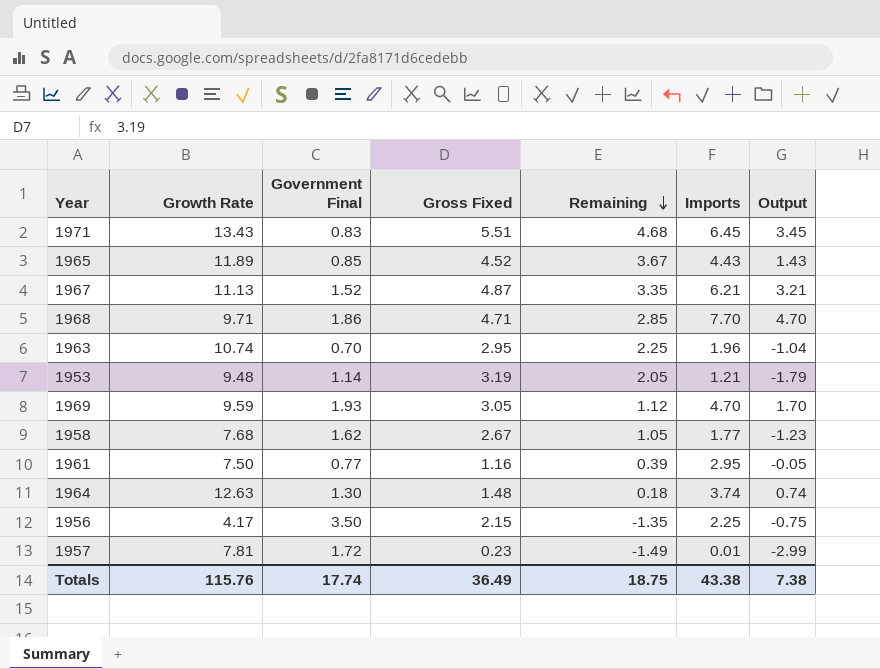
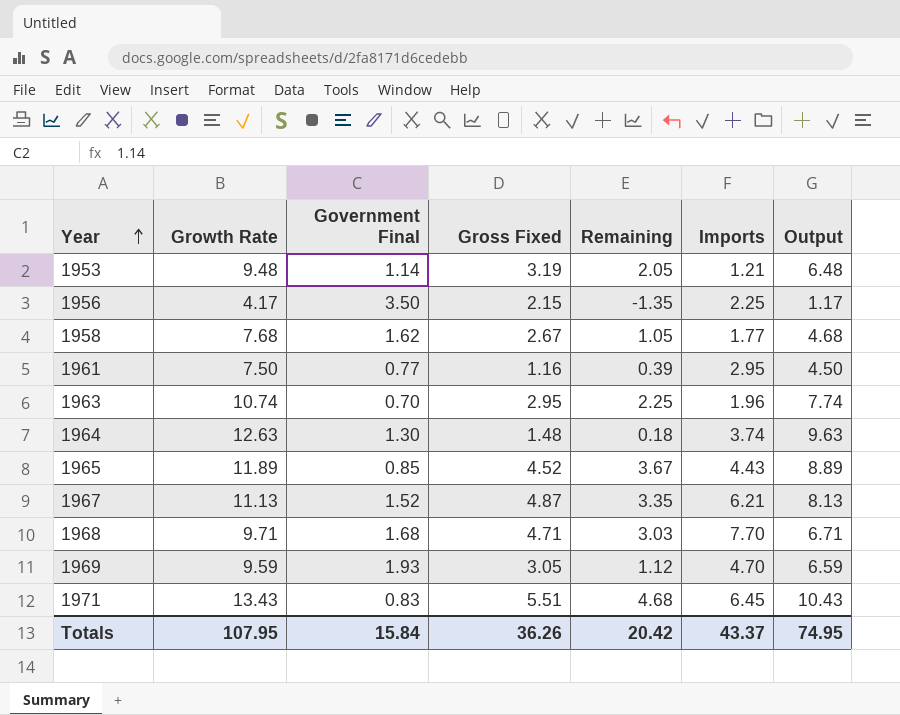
row order: Remaining descending -> Year ascending
column Output | formula: [Imports] - 3 -> [Growth Rate] - 3
row 1957: 7.81 | 1.72 | 0.23 | -1.49 | 0.01 | -2.99 -> none
1968 | Government Final: 1.86 -> 1.68
1968 | Remaining: 2.85 -> 3.03
Totals | Growth Rate: 115.76 -> 107.95
Totals | Government Final: 17.74 -> 15.84
Totals | Gross Fixed: 36.49 -> 36.26
Totals | Remaining: 18.75 -> 20.42
Totals | Imports: 43.38 -> 43.37
Totals | Output: 7.38 -> 74.95

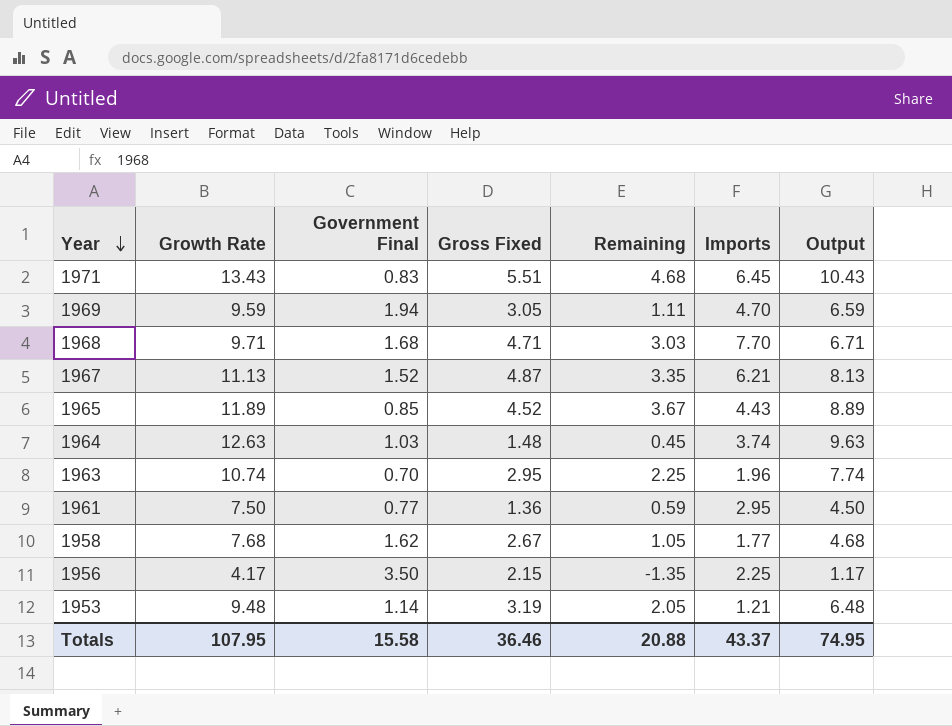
row order: Year ascending -> Year descending
1969 | Government Final: 1.93 -> 1.94
1969 | Remaining: 1.12 -> 1.11
1964 | Government Final: 1.30 -> 1.03
1964 | Remaining: 0.18 -> 0.45
1961 | Gross Fixed: 1.16 -> 1.36
1961 | Remaining: 0.39 -> 0.59
Totals | Government Final: 15.84 -> 15.58
Totals | Gross Fixed: 36.26 -> 36.46
Totals | Remaining: 20.42 -> 20.88

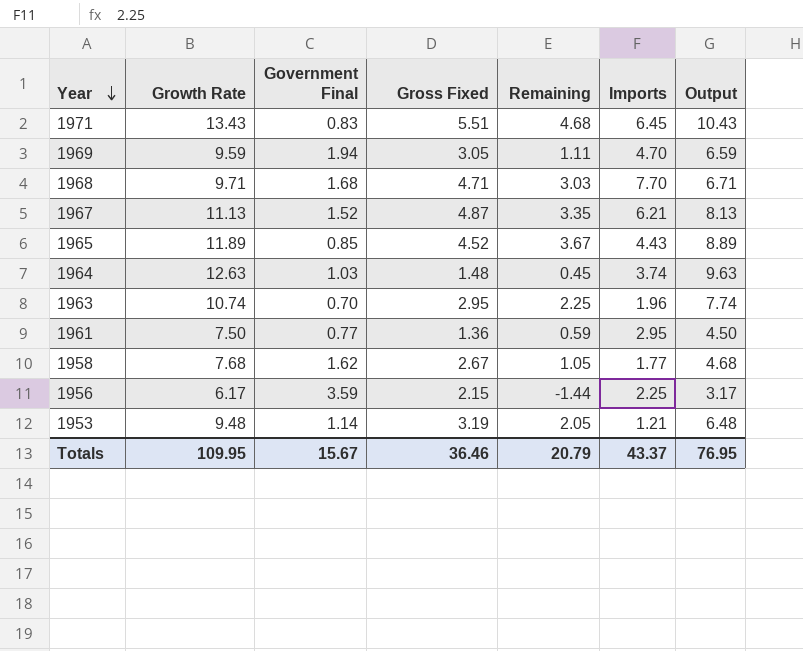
1956 | Growth Rate: 4.17 -> 6.17
1956 | Government Final: 3.50 -> 3.59
1956 | Remaining: -1.35 -> -1.44
1956 | Output: 1.17 -> 3.17
Totals | Growth Rate: 107.95 -> 109.95
Totals | Government Final: 15.58 -> 15.67
Totals | Remaining: 20.88 -> 20.79
Totals | Output: 74.95 -> 76.95

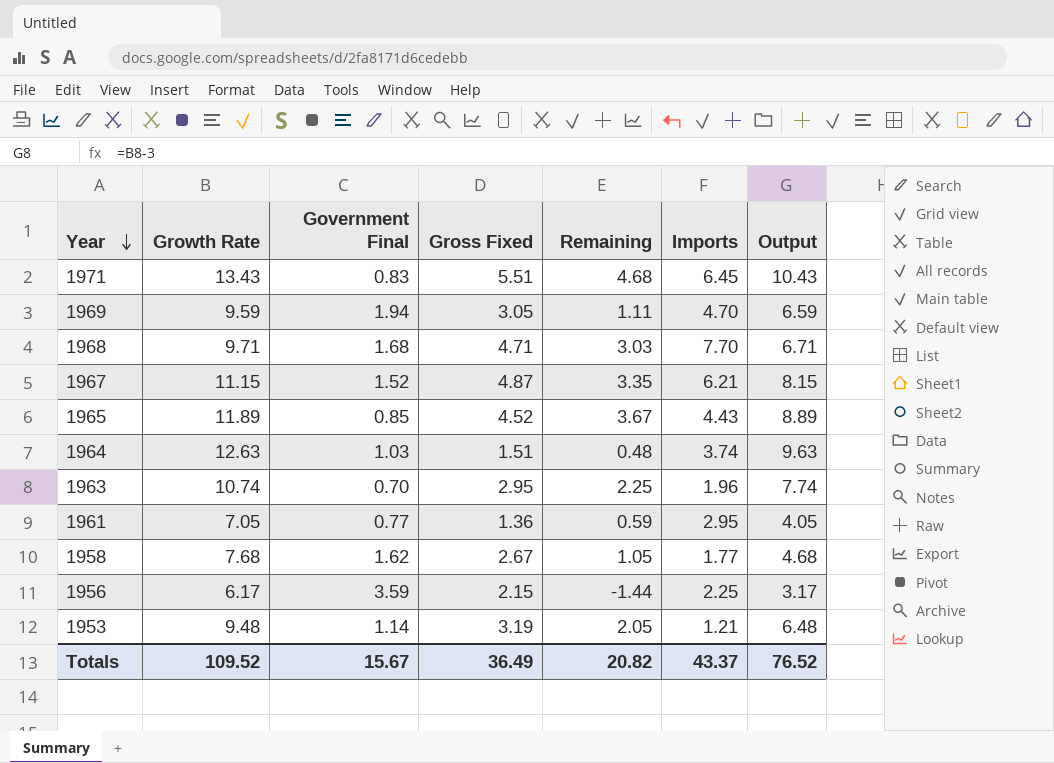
1967 | Growth Rate: 11.13 -> 11.15
1967 | Output: 8.13 -> 8.15
1964 | Gross Fixed: 1.48 -> 1.51
1964 | Remaining: 0.45 -> 0.48
1961 | Growth Rate: 7.50 -> 7.05
1961 | Output: 4.50 -> 4.05
Totals | Growth Rate: 109.95 -> 109.52
Totals | Gross Fixed: 36.46 -> 36.49
Totals | Remaining: 20.79 -> 20.82
Totals | Output: 76.95 -> 76.52

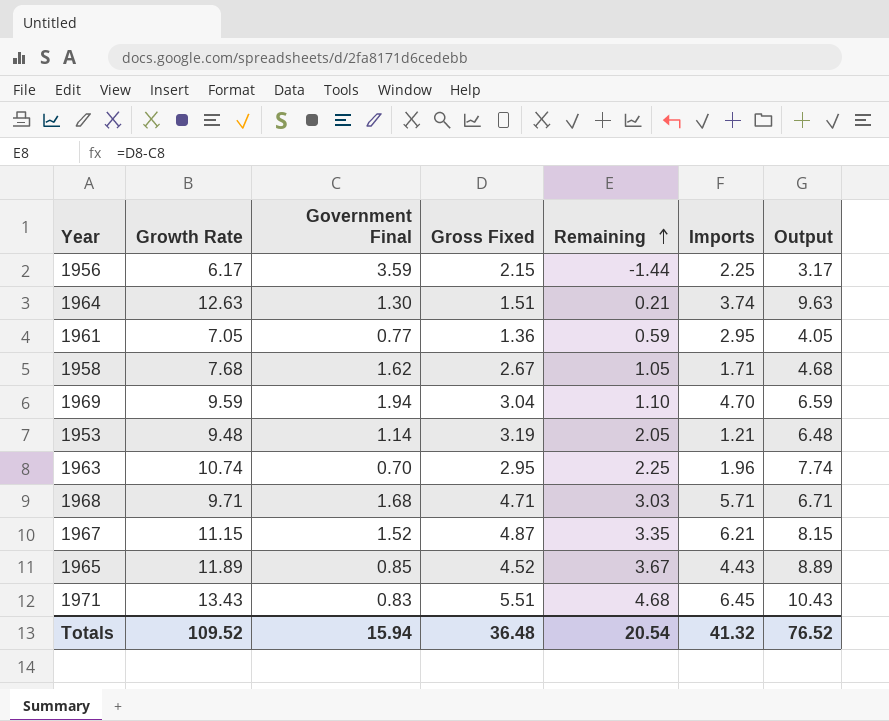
row order: Year descending -> Remaining ascending
1964 | Government Final: 1.03 -> 1.30
1964 | Remaining: 0.48 -> 0.21
1958 | Imports: 1.77 -> 1.71
1969 | Gross Fixed: 3.05 -> 3.04
1969 | Remaining: 1.11 -> 1.10
1968 | Imports: 7.70 -> 5.71
Totals | Government Final: 15.67 -> 15.94
Totals | Gross Fixed: 36.49 -> 36.48
Totals | Remaining: 20.82 -> 20.54
Totals | Imports: 43.37 -> 41.32

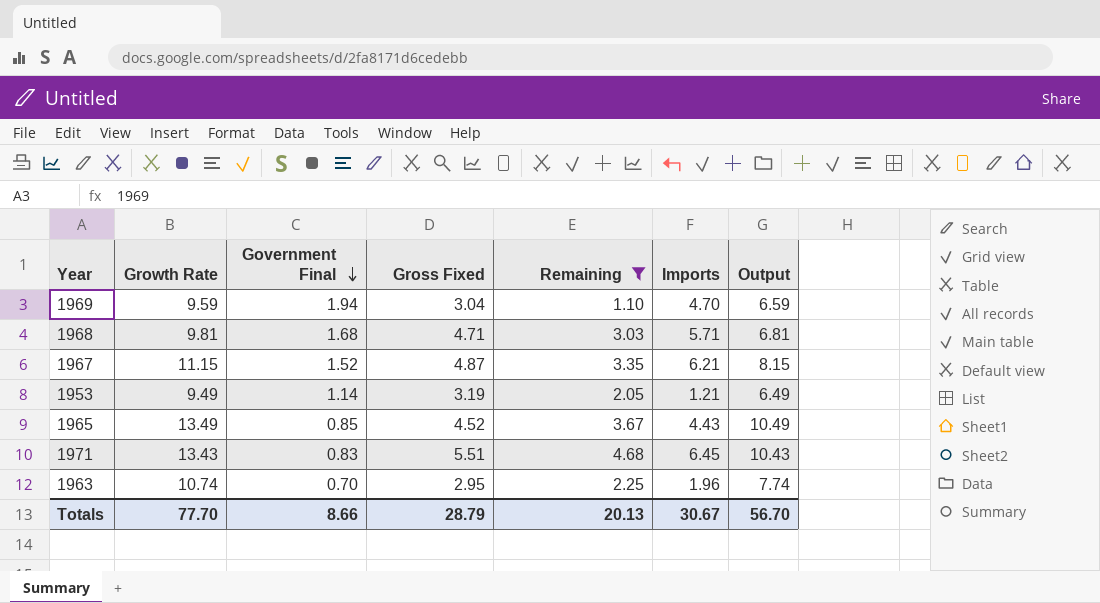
filter: none -> Remaining >= 1.10
row order: Remaining ascending -> Government Final descending
1968 | Growth Rate: 9.71 -> 9.81
1968 | Output: 6.71 -> 6.81
1953 | Growth Rate: 9.48 -> 9.49
1953 | Output: 6.48 -> 6.49
1965 | Growth Rate: 11.89 -> 13.49
1965 | Output: 8.89 -> 10.49
Totals | Growth Rate: 109.52 -> 77.70
Totals | Government Final: 15.94 -> 8.66
Totals | Gross Fixed: 36.48 -> 28.79
Totals | Remaining: 20.54 -> 20.13
Totals | Imports: 41.32 -> 30.67
Totals | Output: 76.52 -> 56.70

